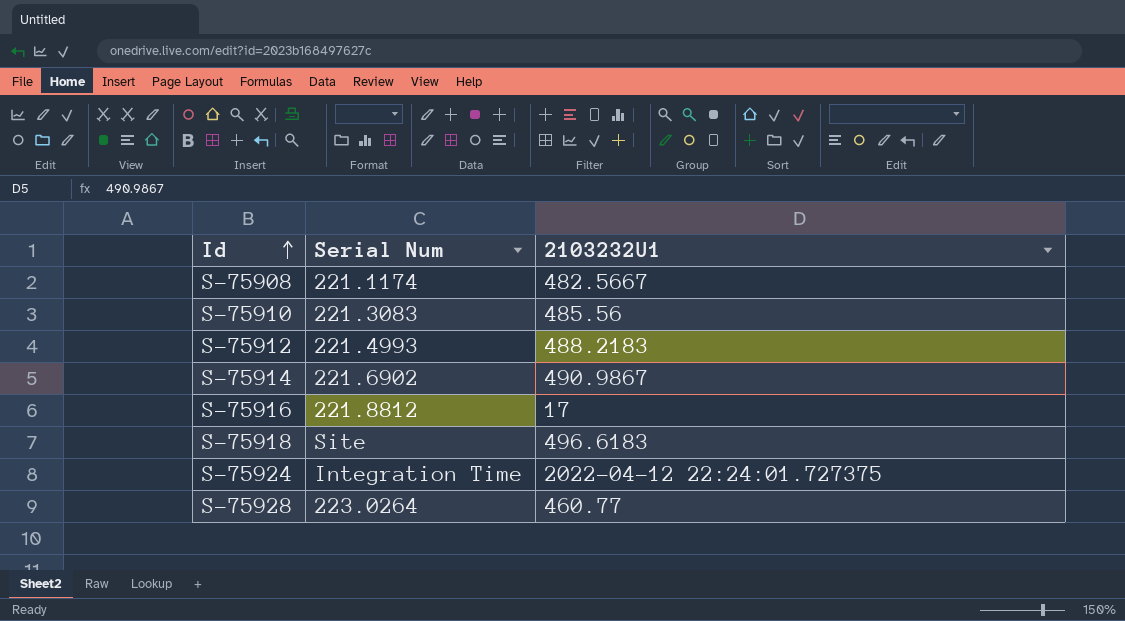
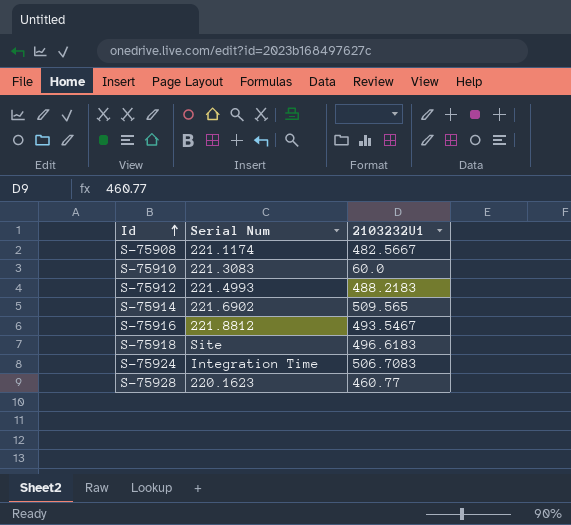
S-75910 | 2103232U1: 485.56 -> 60.0
S-75914 | 2103232U1: 490.9867 -> 509.565
S-75916 | 2103232U1: 17 -> 493.5467
S-75924 | 2103232U1: 2022-04-12 22:24:01.727375 -> 506.7083
S-75928 | Serial Num: 223.0264 -> 220.1623

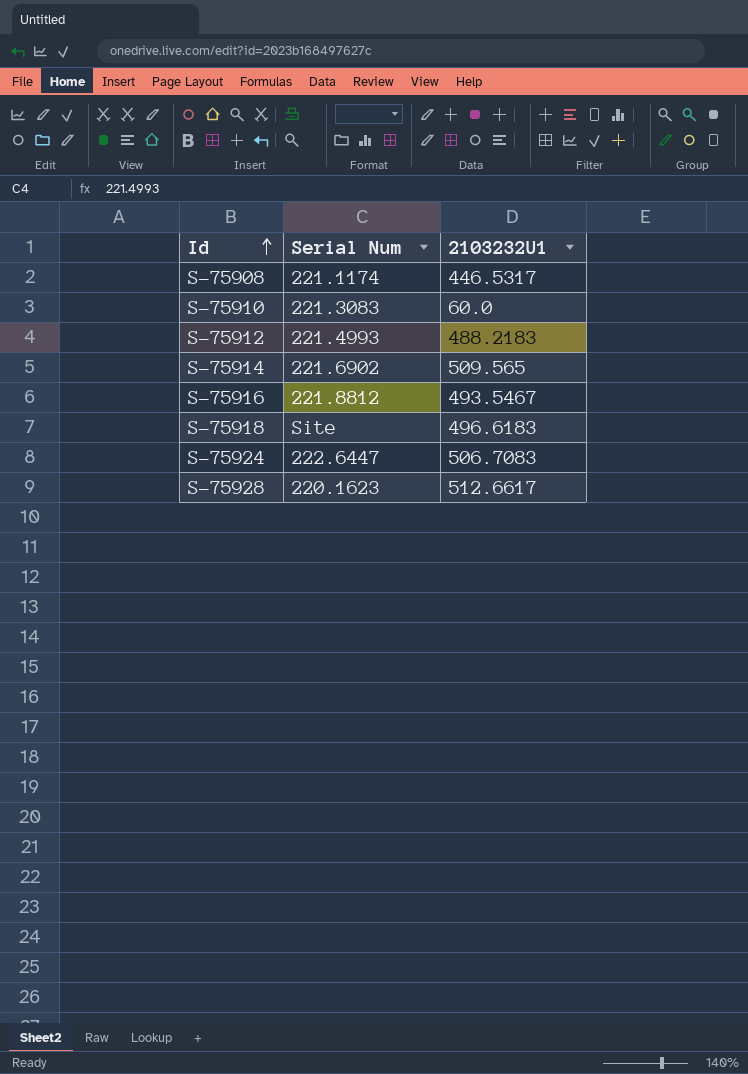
S-75908 | 2103232U1: 482.5667 -> 446.5317
S-75924 | Serial Num: Integration Time -> 222.6447
S-75928 | 2103232U1: 460.77 -> 512.6617

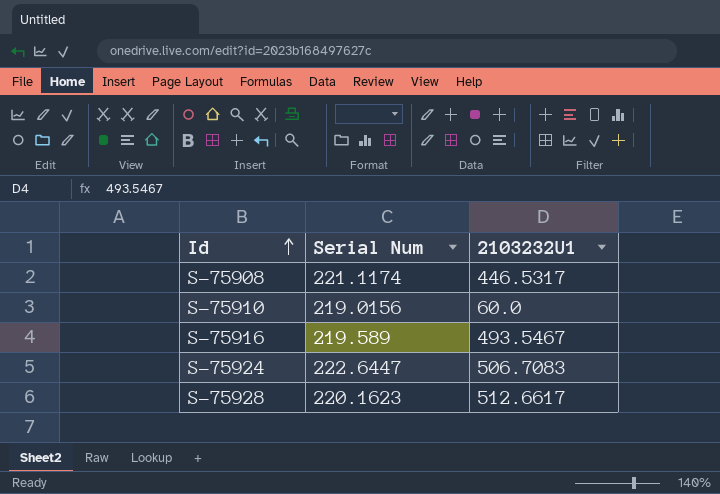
row S-75912: 221.4993 | 488.2183 -> none
row S-75914: 221.6902 | 509.565 -> none
row S-75918: Site | 496.6183 -> none
S-75910 | Serial Num: 221.3083 -> 219.0156
S-75916 | Serial Num: 221.8812 -> 219.589

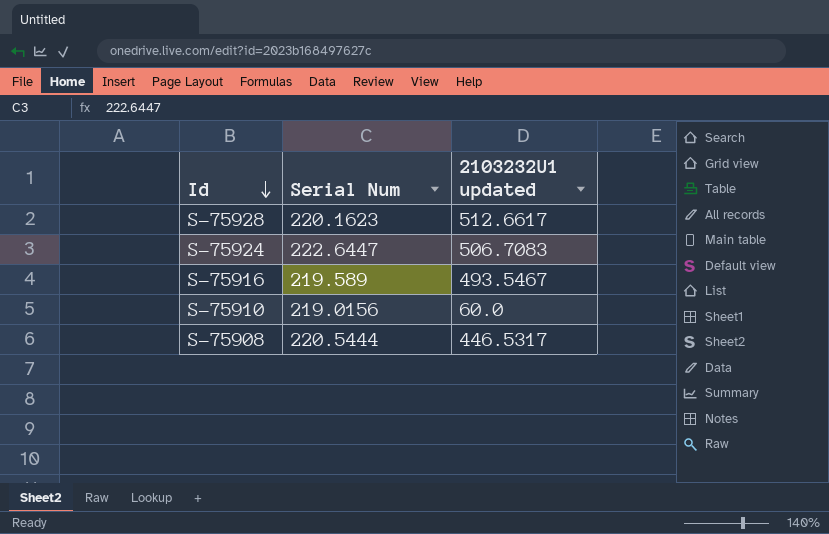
row order: Id ascending -> Id descending
column name: 2103232U1 -> 2103232U1 updated
S-75908 | Serial Num: 221.1174 -> 220.5444

